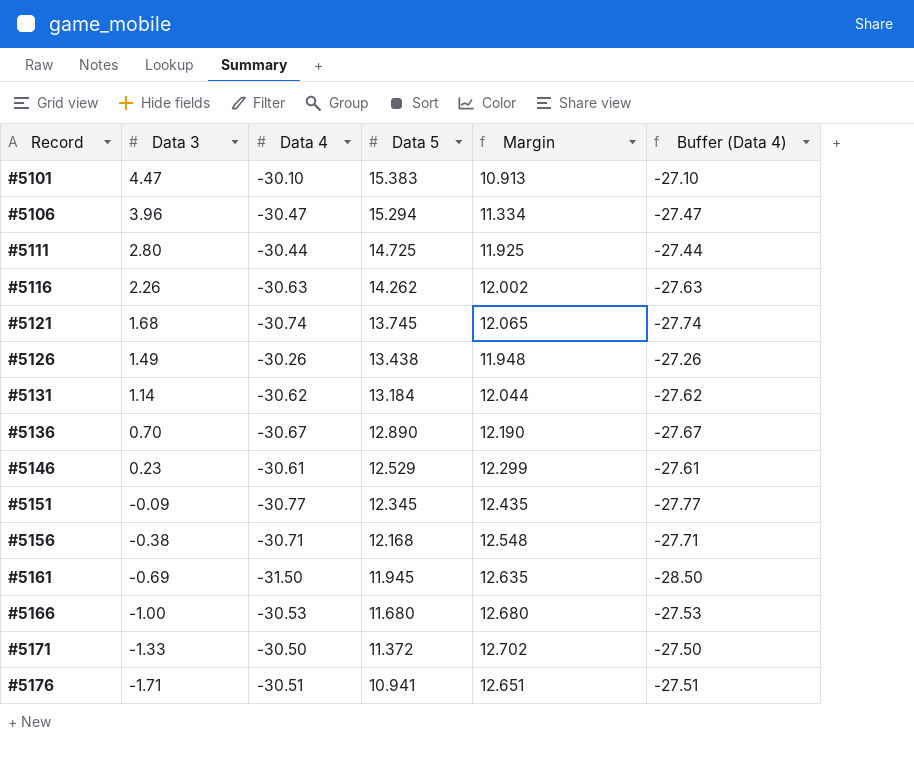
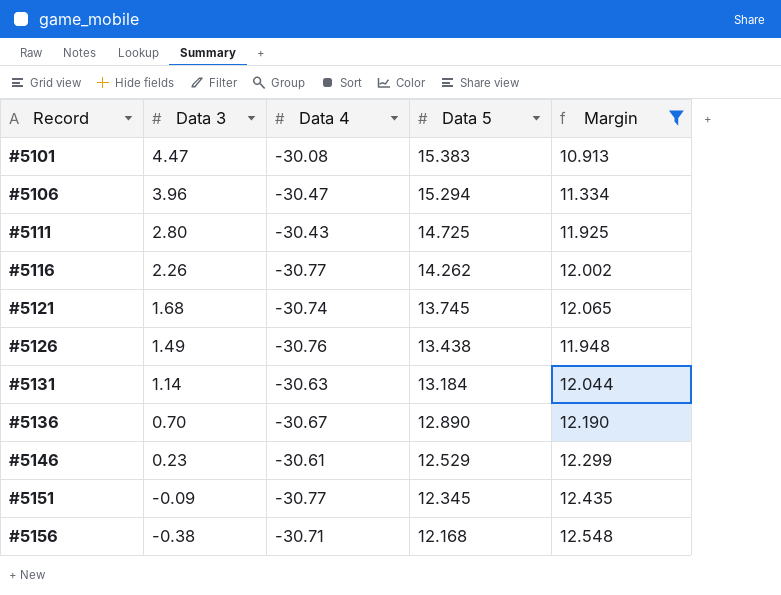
filter: none -> Margin <= 12.548
column Buffer (Data 4) | formula: [Data 4] + 3 -> none
#5101 | Data 4: -30.10 -> -30.08
#5111 | Data 4: -30.44 -> -30.43
#5116 | Data 4: -30.63 -> -30.77
#5126 | Data 4: -30.26 -> -30.76
#5131 | Data 4: -30.62 -> -30.63

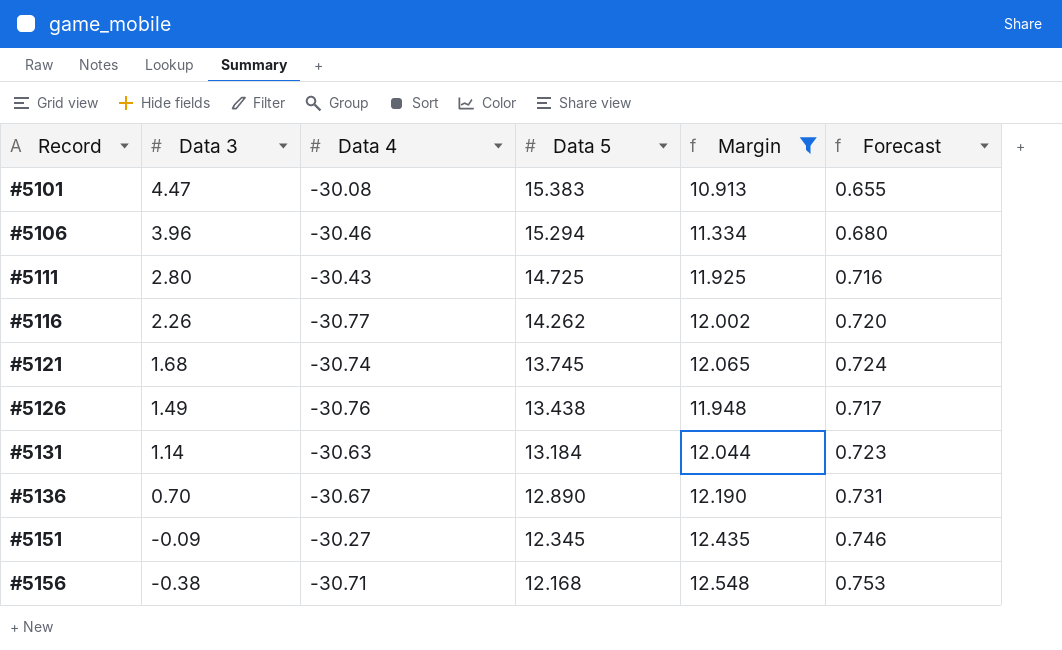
column Forecast | formula: none -> [Margin] * 0.06
row #5146: 0.23 | -30.61 | 12.529 | 12.299 -> none
#5106 | Data 4: -30.47 -> -30.46
#5151 | Data 4: -30.77 -> -30.27

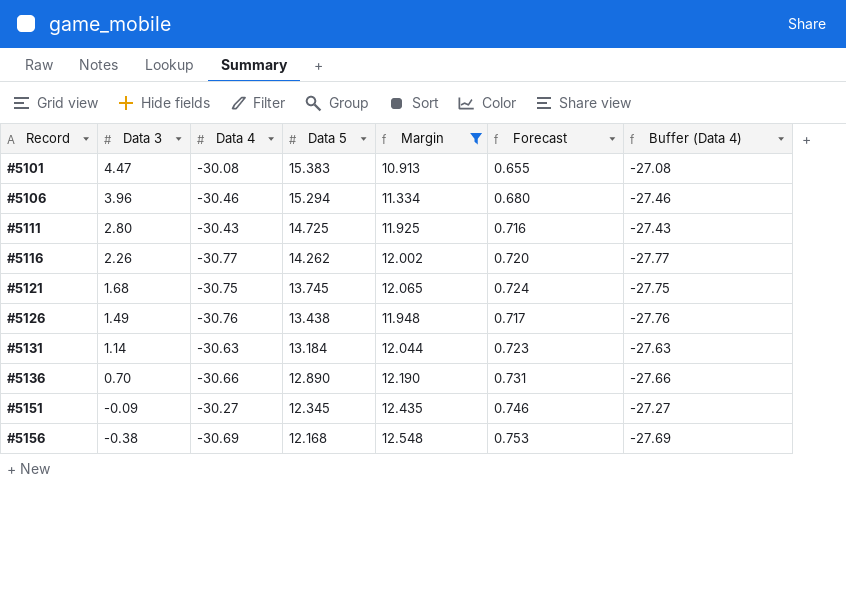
column Buffer (Data 4) | formula: none -> [Data 4] + 3
#5121 | Data 4: -30.74 -> -30.75
#5136 | Data 4: -30.67 -> -30.66
#5156 | Data 4: -30.71 -> -30.69

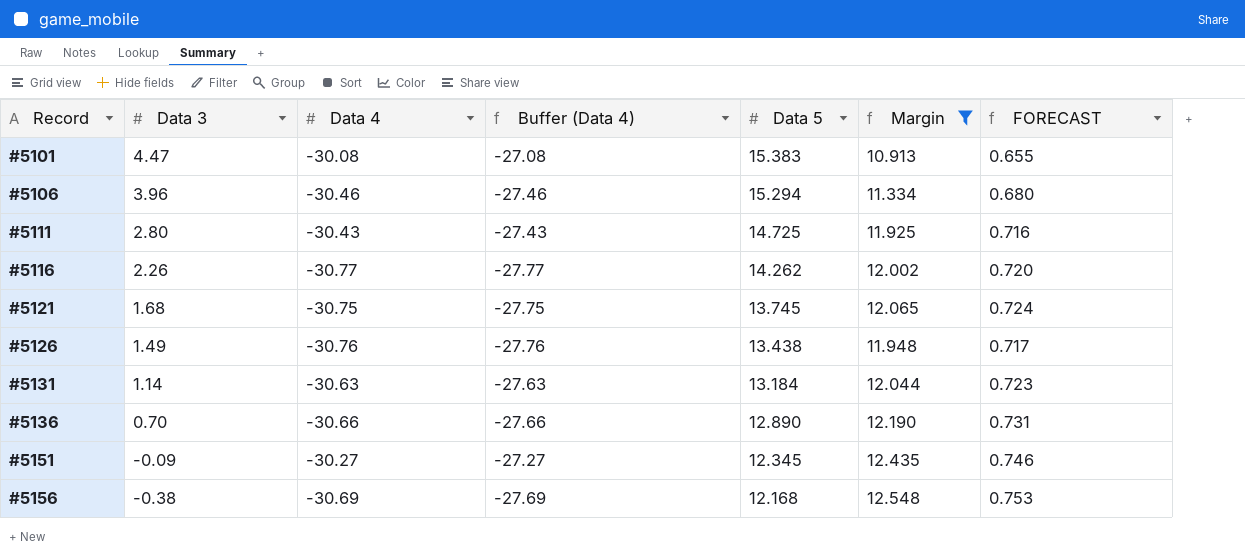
column Buffer (Data 4) | position: 7 -> 4
column name: Forecast -> FORECAST

